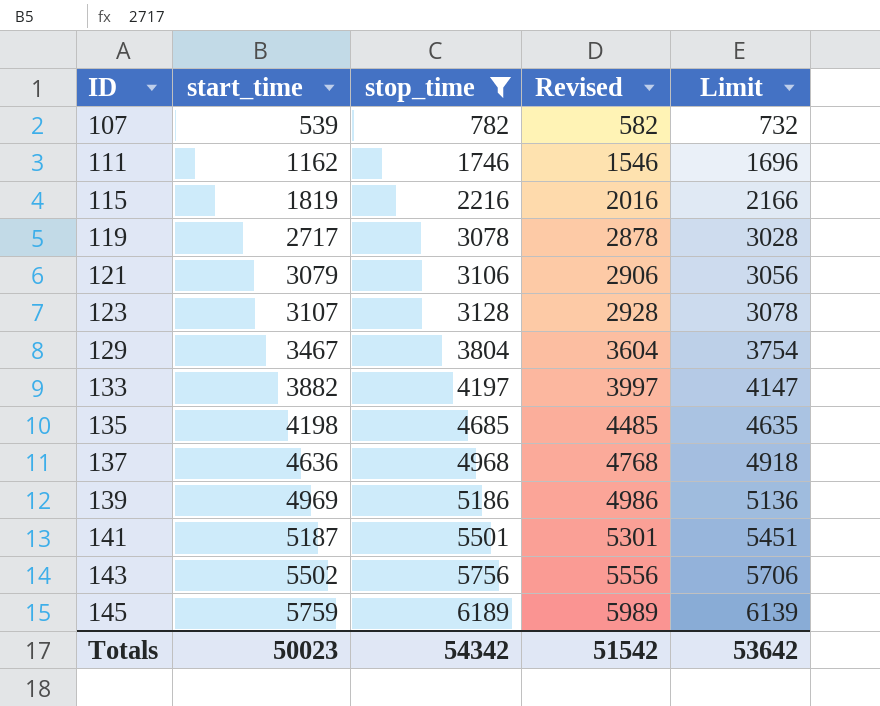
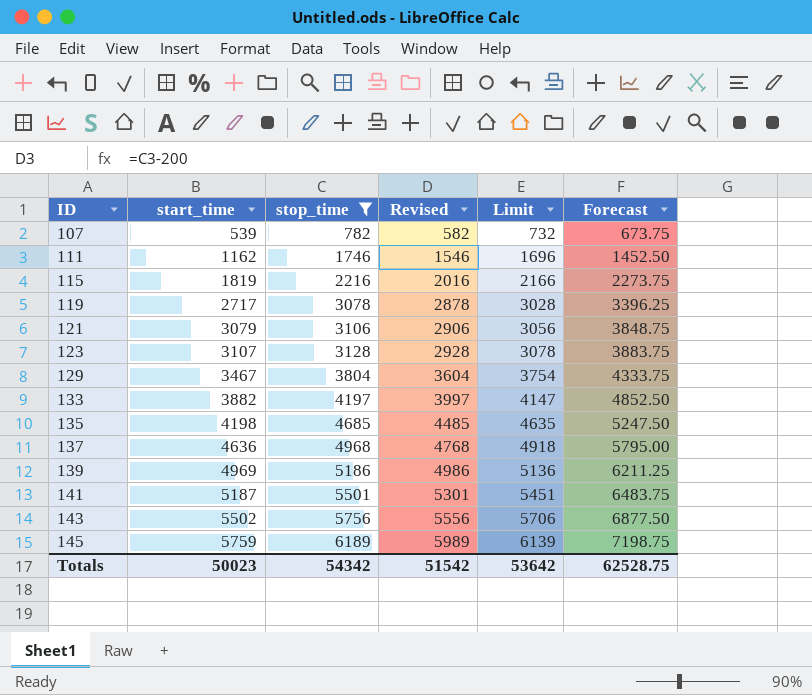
column Forecast | formula: none -> [start_time] * 1.25

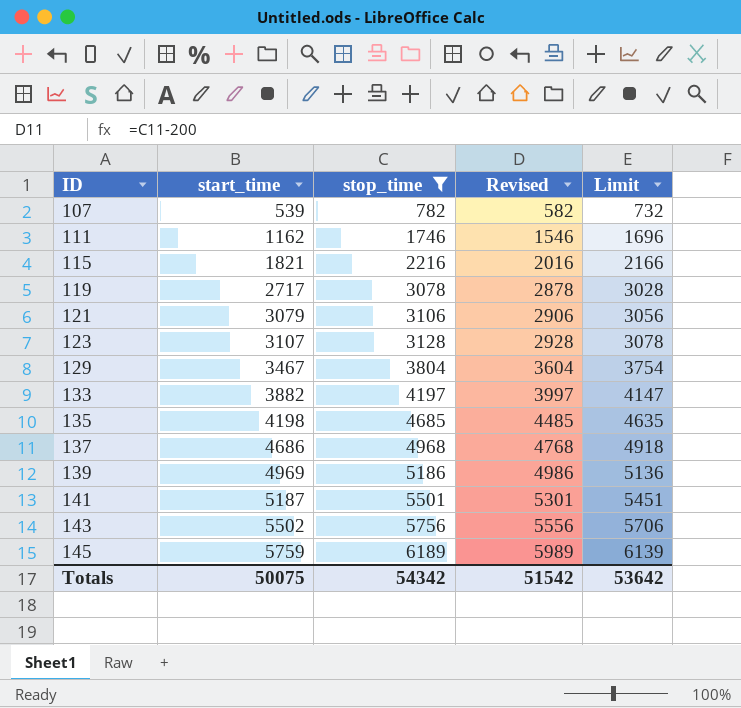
column Forecast | formula: [start_time] * 1.25 -> none
115 | start_time: 1819 -> 1821
137 | start_time: 4636 -> 4686
Totals | start_time: 50023 -> 50075

